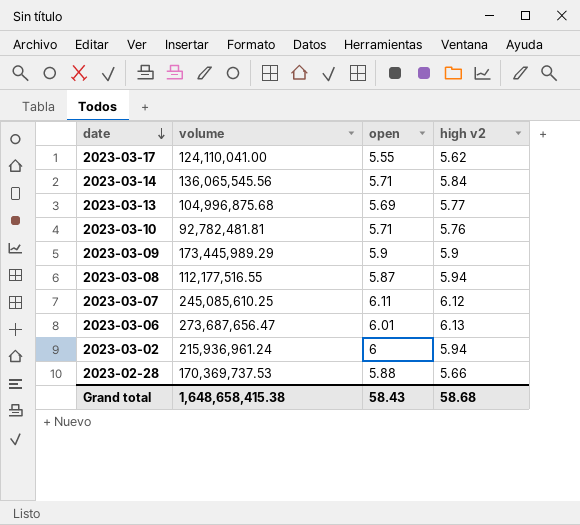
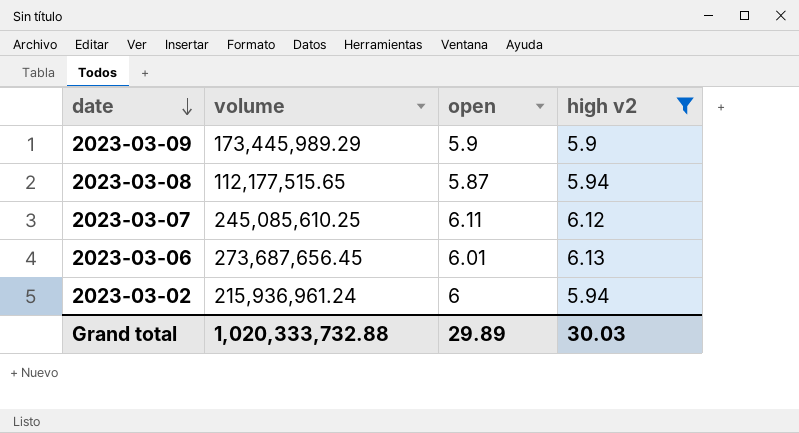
filter: none -> high v2 >= 5.9
2023-03-08 | volume: 112,177,516.55 -> 112,177,515.65
2023-03-06 | volume: 273,687,656.47 -> 273,687,656.45
Grand total | volume: 1,648,658,415.38 -> 1,020,333,732.88
Grand total | open: 58.43 -> 29.89
Grand total | high v2: 58.68 -> 30.03

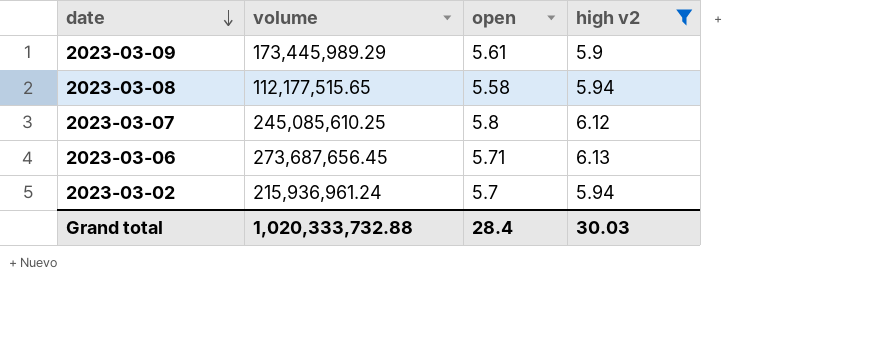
2023-03-09 | open: 5.9 -> 5.61
2023-03-08 | open: 5.87 -> 5.58
2023-03-07 | open: 6.11 -> 5.8
2023-03-06 | open: 6.01 -> 5.71
2023-03-02 | open: 6 -> 5.7
Grand total | open: 29.89 -> 28.4

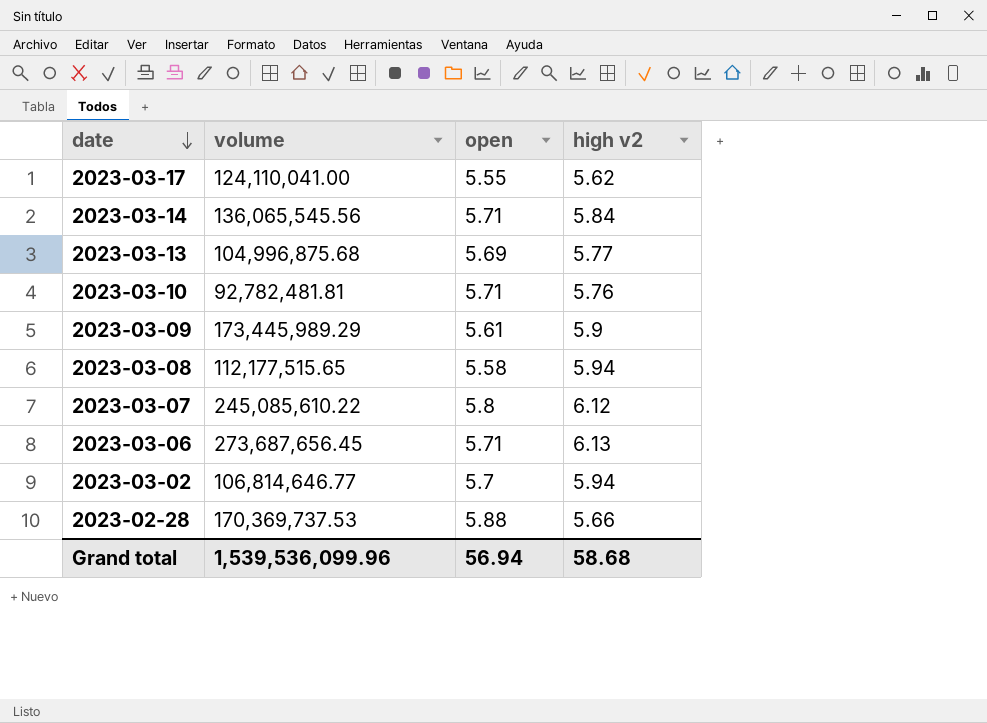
filter: high v2 >= 5.9 -> none
2023-03-07 | volume: 245,085,610.25 -> 245,085,610.22
2023-03-02 | volume: 215,936,961.24 -> 106,814,646.77
Grand total | volume: 1,020,333,732.88 -> 1,539,536,099.96
Grand total | open: 28.4 -> 56.94
Grand total | high v2: 30.03 -> 58.68

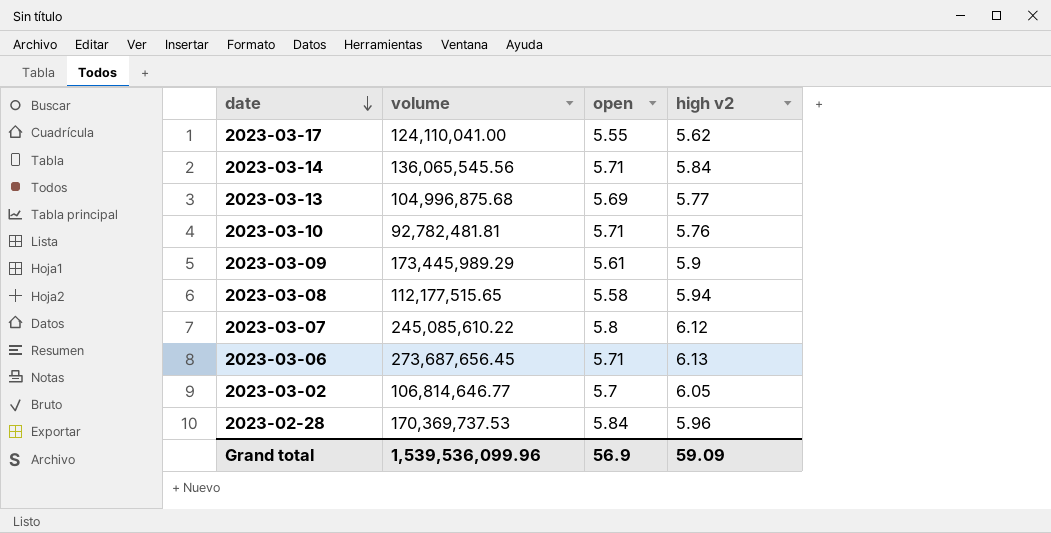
2023-03-02 | high v2: 5.94 -> 6.05
2023-02-28 | open: 5.88 -> 5.84
2023-02-28 | high v2: 5.66 -> 5.96
Grand total | open: 56.94 -> 56.9
Grand total | high v2: 58.68 -> 59.09

